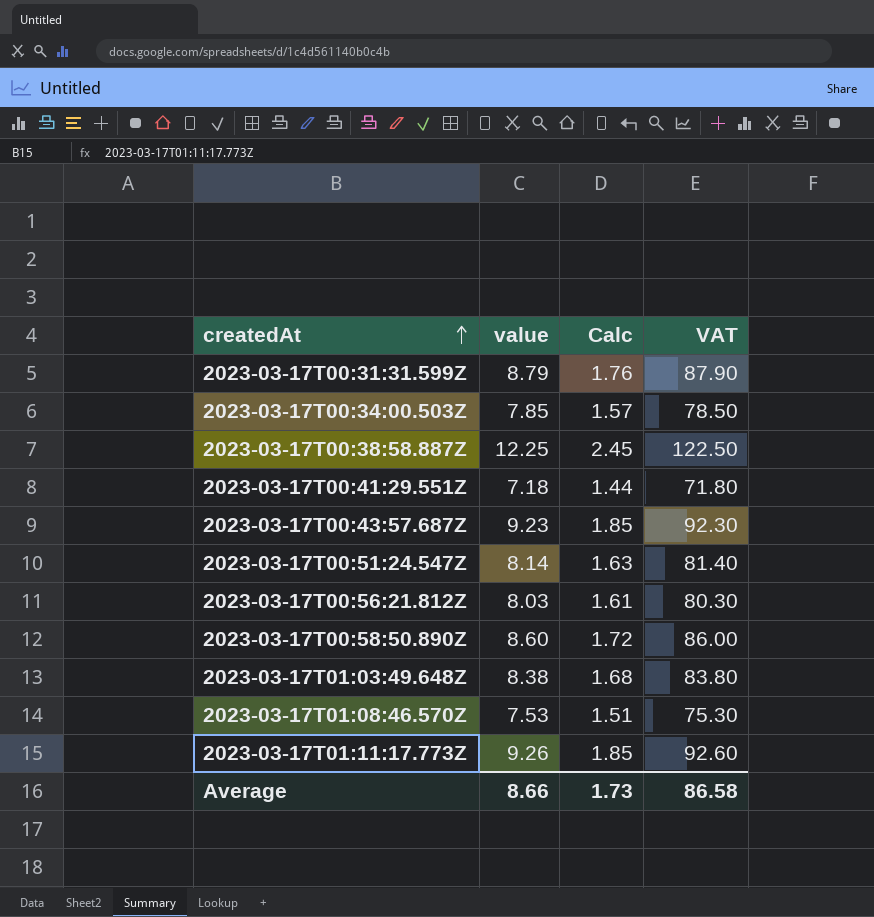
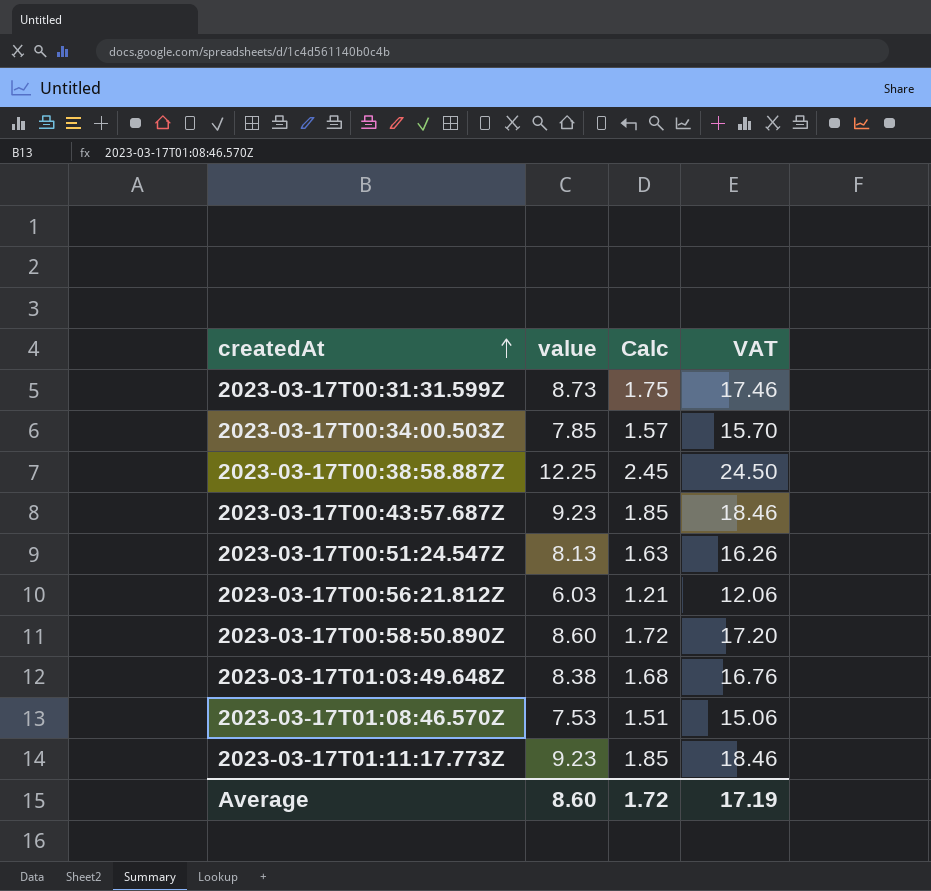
column VAT | formula: [value] * 10 -> [value] * 2
row 2023-03-17T00:41:29.551Z: 7.18 | 1.44 | 71.80 -> none
2023-03-17T00:31:31.599Z | value: 8.79 -> 8.73
2023-03-17T00:31:31.599Z | Calc: 1.76 -> 1.75
2023-03-17T00:51:24.547Z | value: 8.14 -> 8.13
2023-03-17T00:56:21.812Z | value: 8.03 -> 6.03
2023-03-17T00:56:21.812Z | Calc: 1.61 -> 1.21
2023-03-17T01:11:17.773Z | value: 9.26 -> 9.23
Average | value: 8.66 -> 8.60
Average | Calc: 1.73 -> 1.72
Average | VAT: 86.58 -> 17.19

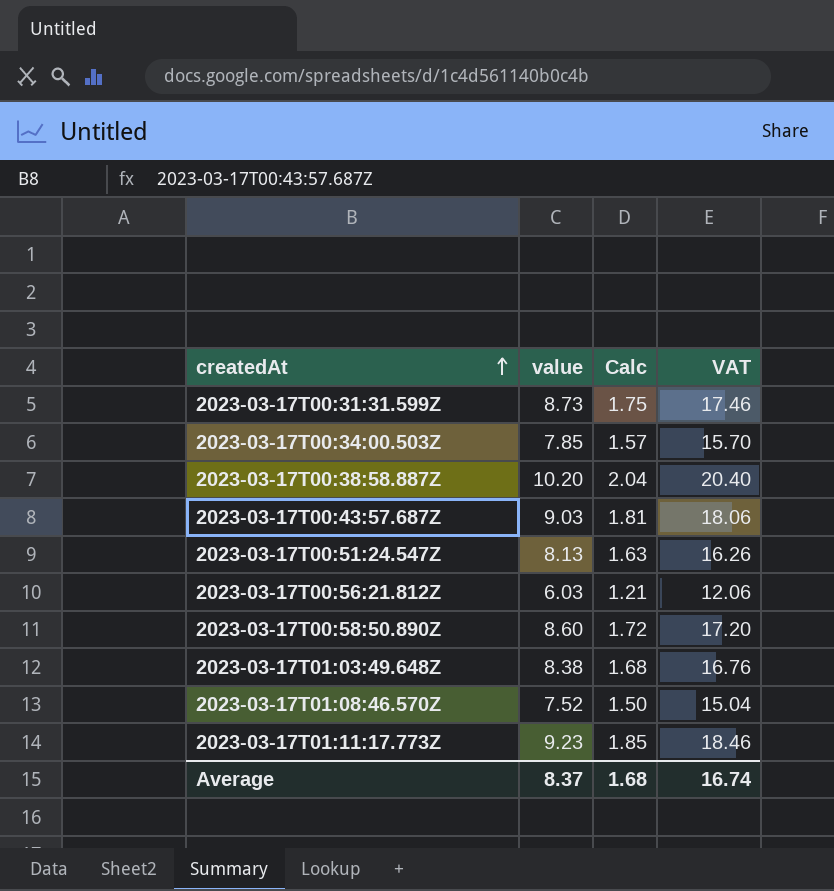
2023-03-17T00:38:58.887Z | value: 12.25 -> 10.20
2023-03-17T00:38:58.887Z | Calc: 2.45 -> 2.04
2023-03-17T00:38:58.887Z | VAT: 24.50 -> 20.40
2023-03-17T00:43:57.687Z | value: 9.23 -> 9.03
2023-03-17T00:43:57.687Z | Calc: 1.85 -> 1.81
2023-03-17T00:43:57.687Z | VAT: 18.46 -> 18.06
2023-03-17T01:08:46.570Z | value: 7.53 -> 7.52
2023-03-17T01:08:46.570Z | Calc: 1.51 -> 1.50
2023-03-17T01:08:46.570Z | VAT: 15.06 -> 15.04
Average | value: 8.60 -> 8.37
Average | Calc: 1.72 -> 1.68
Average | VAT: 17.19 -> 16.74

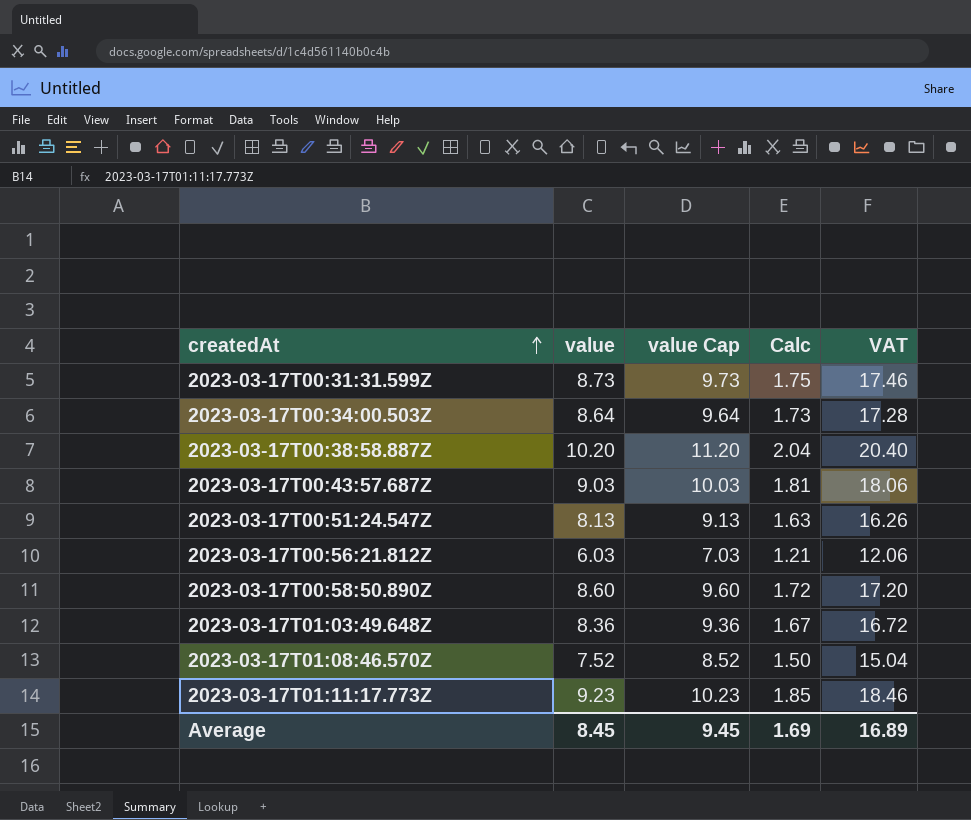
column value Cap | formula: none -> [value] + 1
2023-03-17T00:34:00.503Z | value: 7.85 -> 8.64
2023-03-17T00:34:00.503Z | Calc: 1.57 -> 1.73
2023-03-17T00:34:00.503Z | VAT: 15.70 -> 17.28
2023-03-17T01:03:49.648Z | value: 8.38 -> 8.36
2023-03-17T01:03:49.648Z | Calc: 1.68 -> 1.67
2023-03-17T01:03:49.648Z | VAT: 16.76 -> 16.72
Average | value: 8.37 -> 8.45
Average | Calc: 1.68 -> 1.69
Average | VAT: 16.74 -> 16.89

